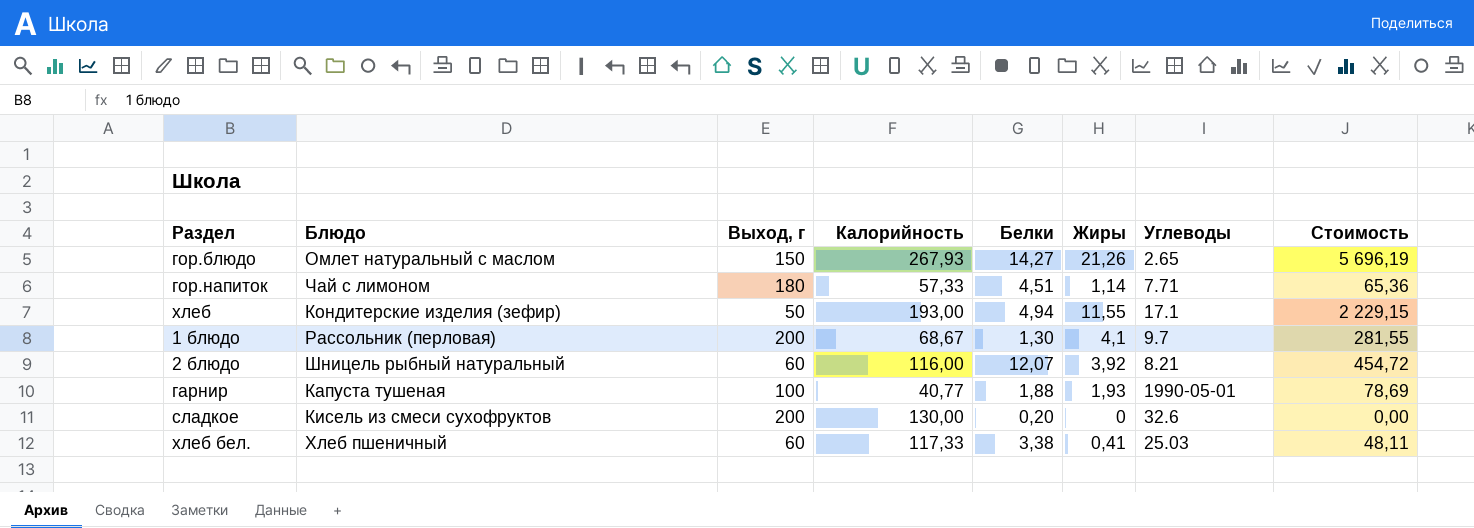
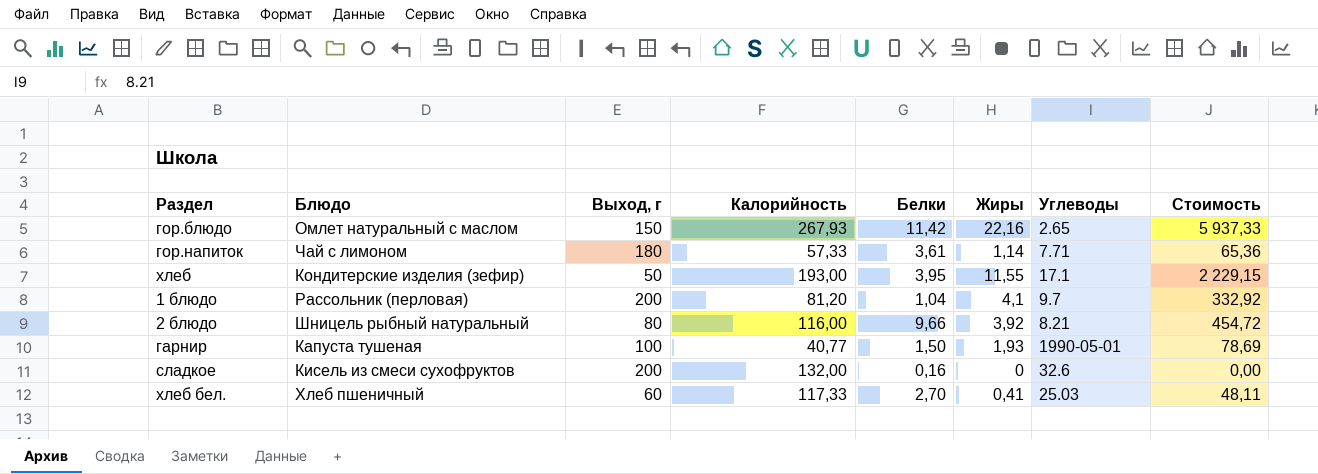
гор.блюдо | Белки: 14,27 -> 11,42
гор.блюдо | Жиры: 21,26 -> 22,16
гор.блюдо | Стоимость: 5 696,19 -> 5 937,33
гор.напиток | Белки: 4,51 -> 3,61
хлеб | Белки: 4,94 -> 3,95
1 блюдо | Калорийность: 68,67 -> 81,20
1 блюдо | Белки: 1,30 -> 1,04
1 блюдо | Стоимость: 281,55 -> 332,92
2 блюдо | Выход, г: 60 -> 80
2 блюдо | Белки: 12,07 -> 9,66
гарнир | Белки: 1,88 -> 1,50
сладкое | Калорийность: 130,00 -> 132,00
сладкое | Белки: 0,20 -> 0,16
хлеб бел. | Белки: 3,38 -> 2,70

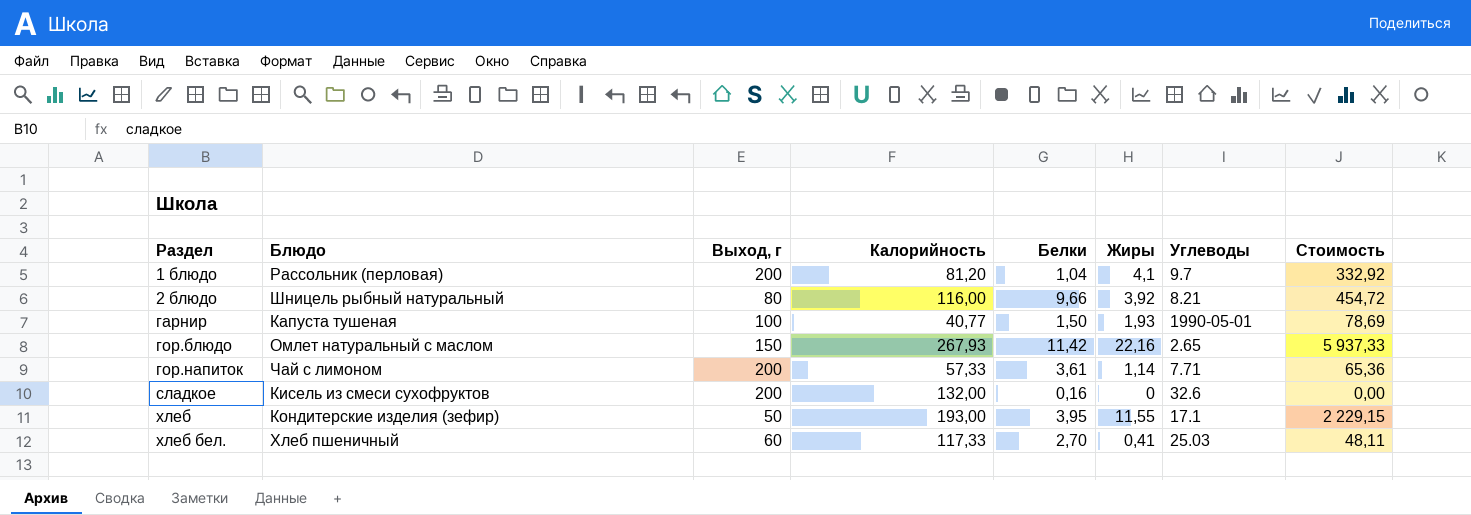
row order: none -> Раздел ascending
гор.напиток | Выход, г: 180 -> 200

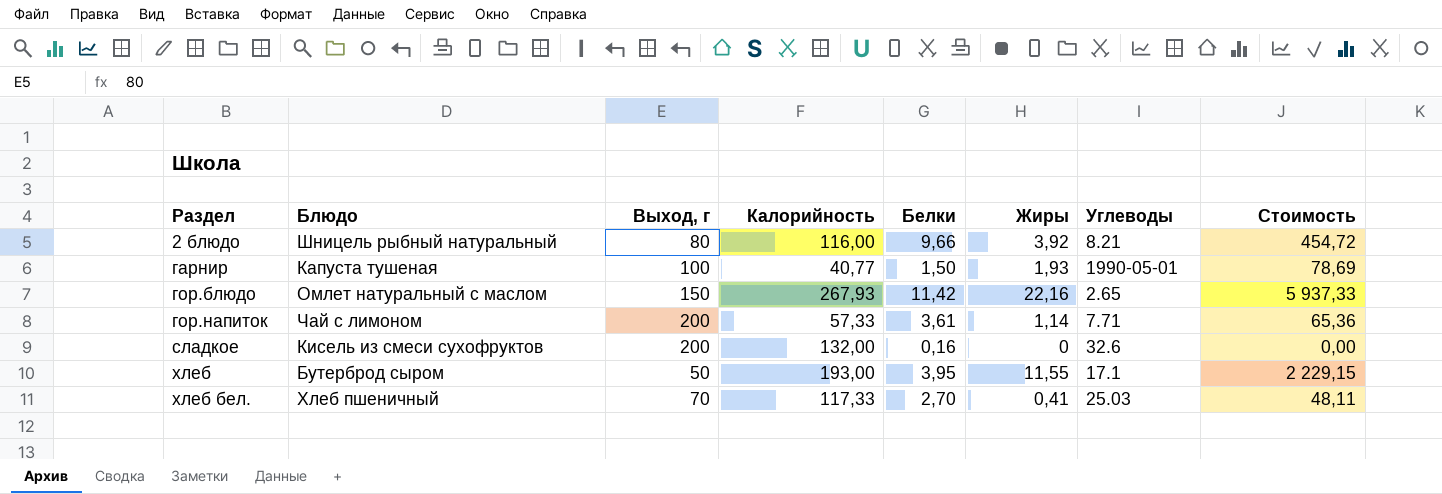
row 1 блюдо: Рассольник (перловая) | 200 | 81,20 | 1,04 | 4,1 | 9.7 | 332,92 -> none
хлеб | Блюдо: Кондитерские изделия (зефир) -> Бутерброд сыром
хлеб бел. | Выход, г: 60 -> 70

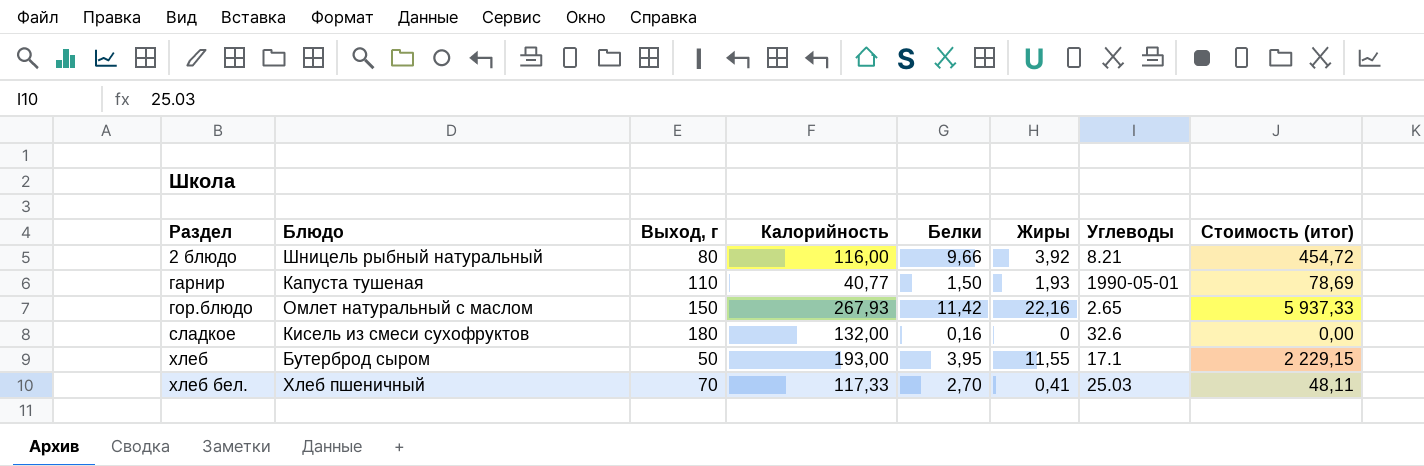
column name: Стоимость -> Стоимость (итог)
row гор.напиток: Чай с лимоном | 200 | 57,33 | 3,61 | 1,14 | 7.71 | 65,36 -> none
гарнир | Выход, г: 100 -> 110
сладкое | Выход, г: 200 -> 180

